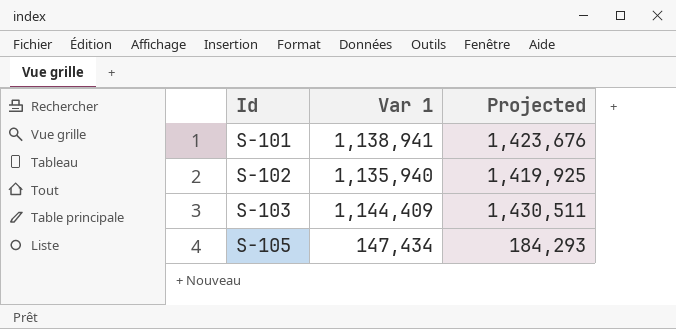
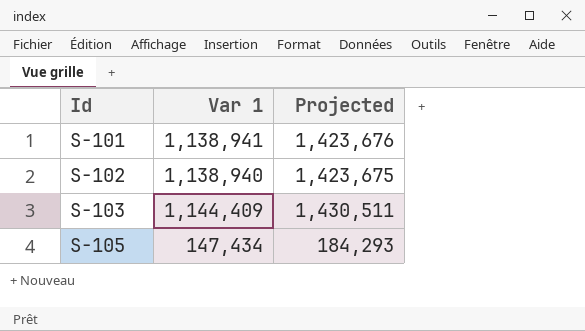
S-102 | Var 1: 1,135,940 -> 1,138,940
S-102 | Projected: 1,419,925 -> 1,423,675

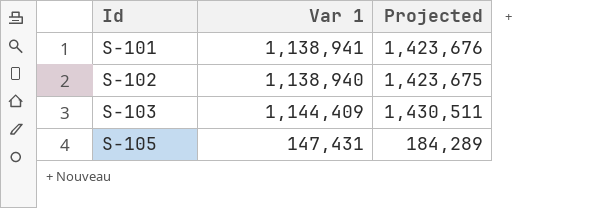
S-105 | Var 1: 147,434 -> 147,431
S-105 | Projected: 184,293 -> 184,289

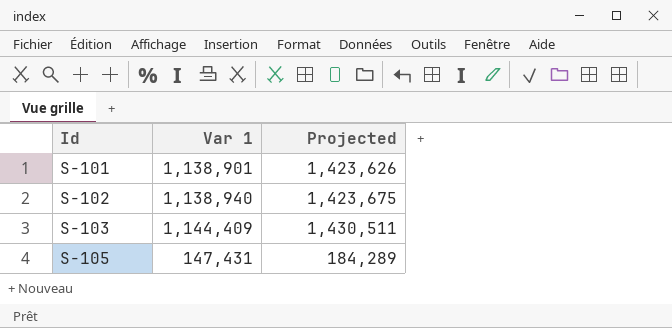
S-101 | Var 1: 1,138,941 -> 1,138,901
S-101 | Projected: 1,423,676 -> 1,423,626

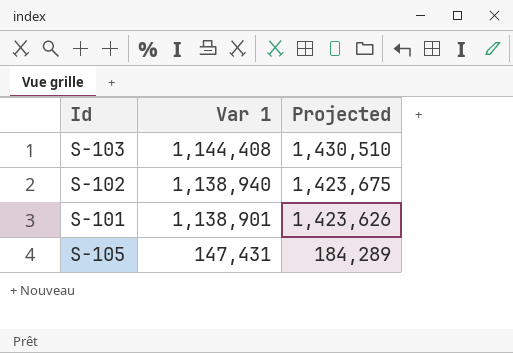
row order: Id ascending -> Var 1 descending
S-103 | Var 1: 1,144,409 -> 1,144,408
S-103 | Projected: 1,430,511 -> 1,430,510

